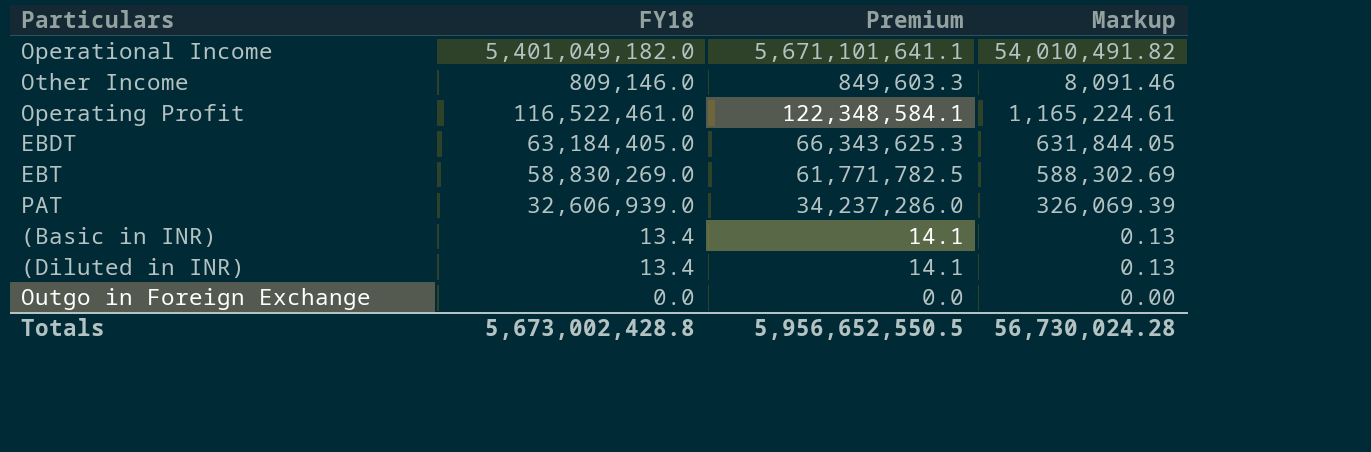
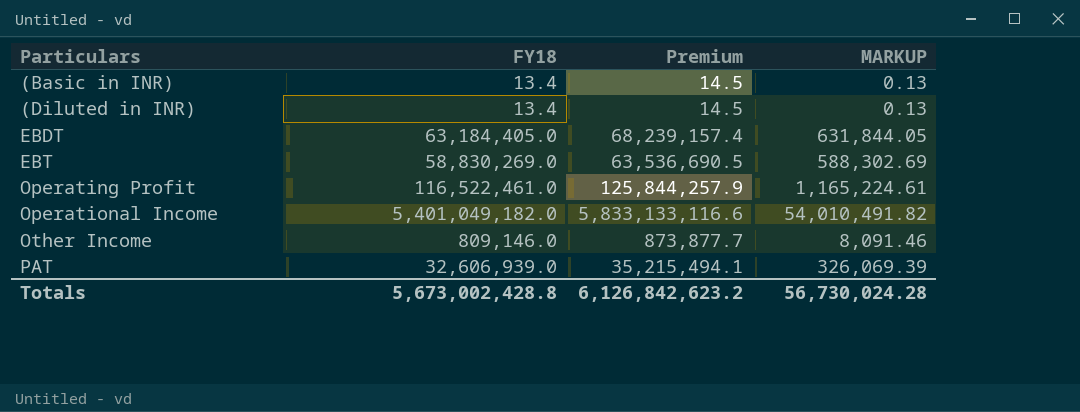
row order: none -> Particulars ascending
column Premium | formula: [FY18] * 1.05 -> [FY18] * 1.08
column name: Markup -> MARKUP
row Outgo in Foreign Exchange: 0.0 | 0.0 | 0.00 -> none
Totals | Premium: 5,956,652,550.5 -> 6,126,842,623.2

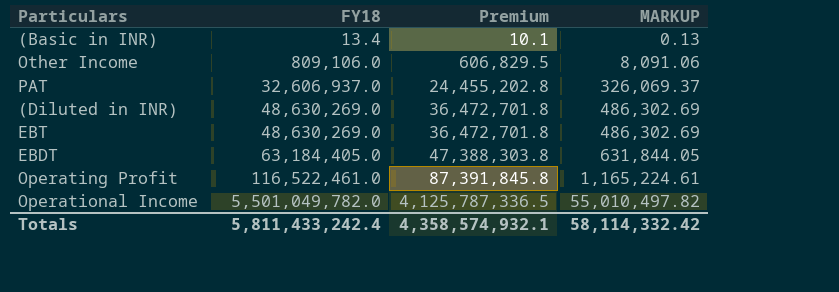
row order: Particulars ascending -> FY18 ascending
column Premium | formula: [FY18] * 1.08 -> [FY18] * 0.75
Other Income | FY18: 809,146.0 -> 809,106.0
Other Income | MARKUP: 8,091.46 -> 8,091.06
PAT | FY18: 32,606,939.0 -> 32,606,937.0
PAT | MARKUP: 326,069.39 -> 326,069.37
(Diluted in INR) | FY18: 13.4 -> 48,630,269.0
(Diluted in INR) | MARKUP: 0.13 -> 486,302.69
EBT | FY18: 58,830,269.0 -> 48,630,269.0
EBT | MARKUP: 588,302.69 -> 486,302.69
Operational Income | FY18: 5,401,049,182.0 -> 5,501,049,782.0
Operational Income | MARKUP: 54,010,491.82 -> 55,010,497.82
Totals | FY18: 5,673,002,428.8 -> 5,811,433,242.4
Totals | Premium: 6,126,842,623.2 -> 4,358,574,932.1
Totals | MARKUP: 56,730,024.28 -> 58,114,332.42

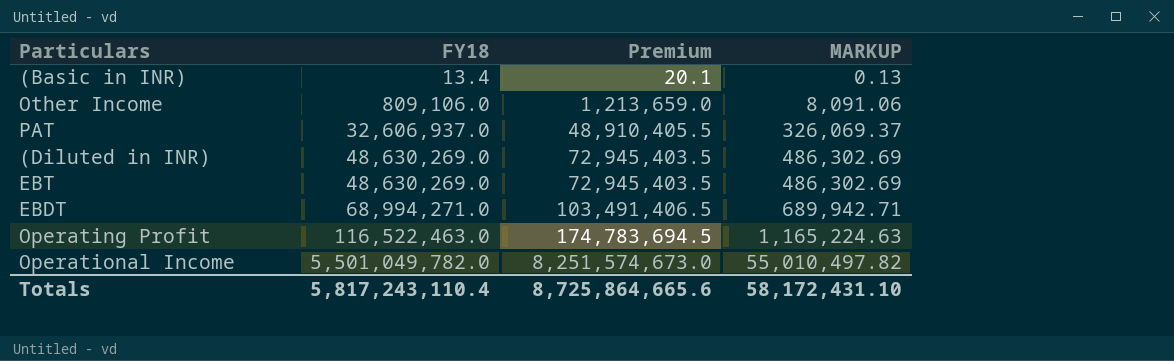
column Premium | formula: [FY18] * 0.75 -> [FY18] * 1.5
EBDT | FY18: 63,184,405.0 -> 68,994,271.0
EBDT | MARKUP: 631,844.05 -> 689,942.71
Operating Profit | FY18: 116,522,461.0 -> 116,522,463.0
Operating Profit | MARKUP: 1,165,224.61 -> 1,165,224.63
Totals | FY18: 5,811,433,242.4 -> 5,817,243,110.4
Totals | Premium: 4,358,574,932.1 -> 8,725,864,665.6
Totals | MARKUP: 58,114,332.42 -> 58,172,431.10

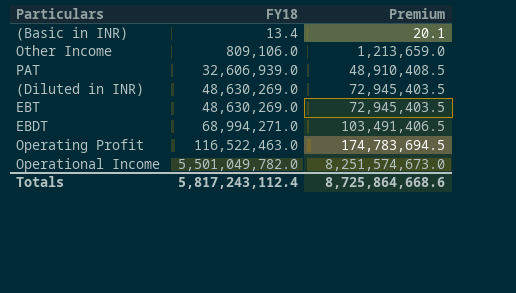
column MARKUP | formula: [FY18] * 0.01 -> none
PAT | FY18: 32,606,937.0 -> 32,606,939.0
PAT | Premium: 48,910,405.5 -> 48,910,408.5
Totals | FY18: 5,817,243,110.4 -> 5,817,243,112.4
Totals | Premium: 8,725,864,665.6 -> 8,725,864,668.6

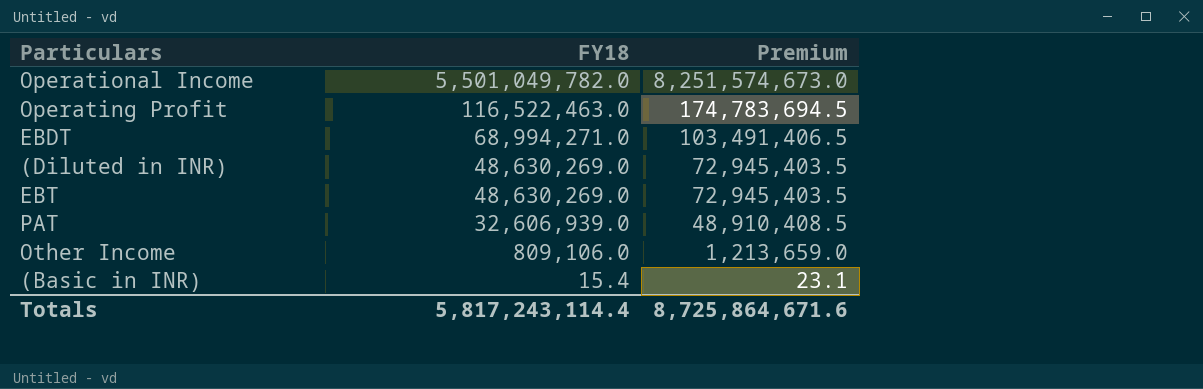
row order: FY18 ascending -> FY18 descending
(Basic in INR) | FY18: 13.4 -> 15.4
(Basic in INR) | Premium: 20.1 -> 23.1
Totals | FY18: 5,817,243,112.4 -> 5,817,243,114.4
Totals | Premium: 8,725,864,668.6 -> 8,725,864,671.6

